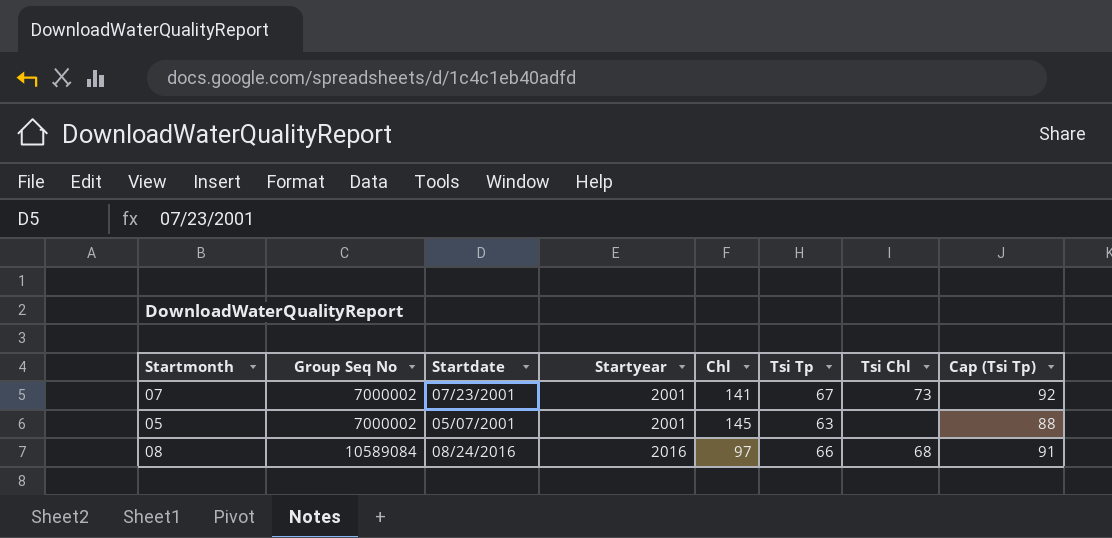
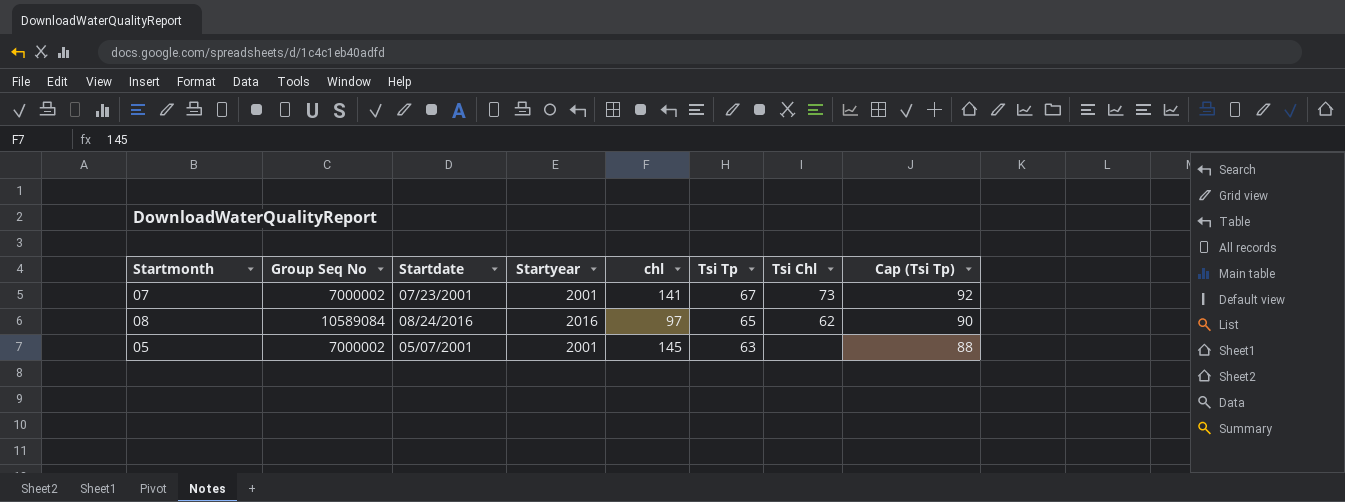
row order: Group Seq No ascending -> Tsi Tp descending
column name: Chl -> chl
08 | Tsi Tp: 66 -> 65
08 | Tsi Chl: 68 -> 62
08 | Cap (Tsi Tp): 91 -> 90

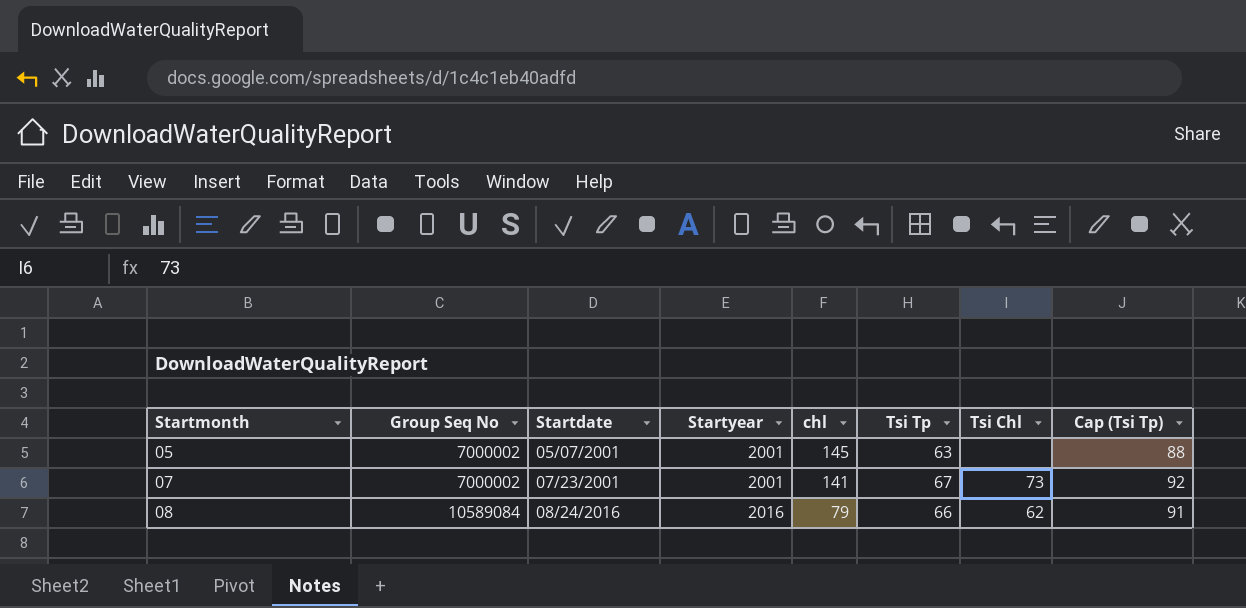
row order: Tsi Tp descending -> Startmonth ascending
08 | chl: 97 -> 79
08 | Tsi Tp: 65 -> 66
08 | Cap (Tsi Tp): 90 -> 91

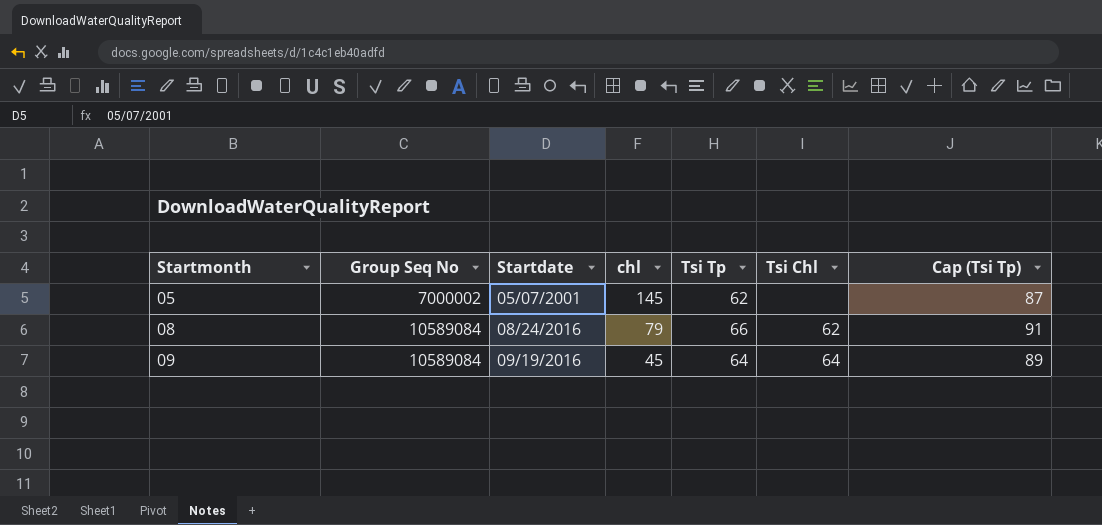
column Startyear | position: 4 -> none
row 07: 7000002 | 07/23/2001 | 2001 | 141 | 67 | 73 | 92 -> none
05 | Tsi Tp: 63 -> 62
05 | Cap (Tsi Tp): 88 -> 87
row 09: none -> 10589084 | 09/19/2016 | 45 | 64 | 64 | 89

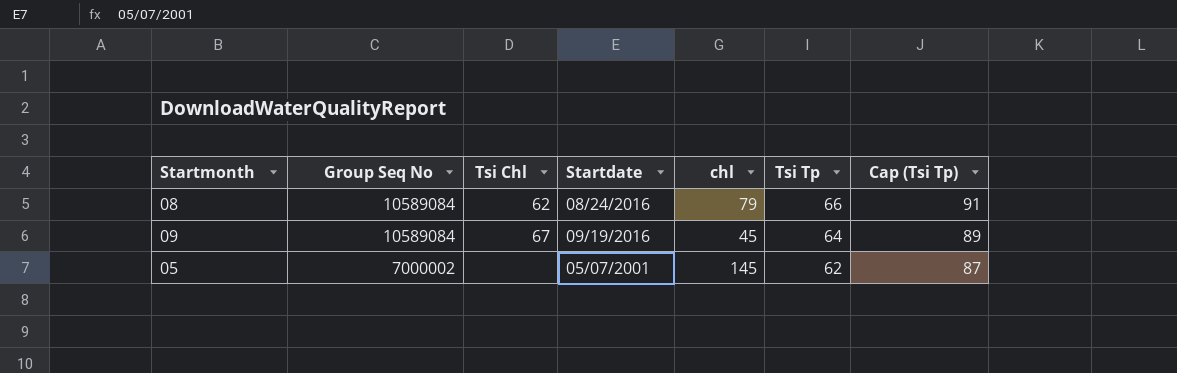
row order: Startmonth ascending -> Group Seq No descending
column Tsi Chl | position: 6 -> 3
09 | Tsi Chl: 64 -> 67

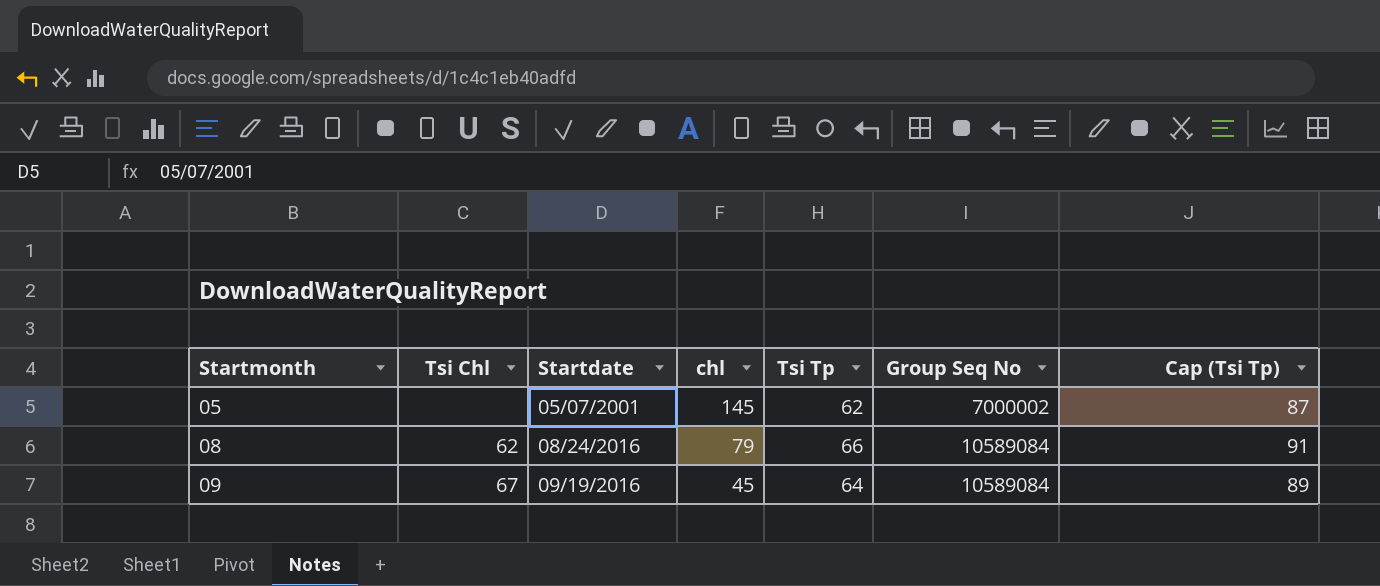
row order: Group Seq No descending -> Startmonth ascending
column Group Seq No | position: 2 -> 6

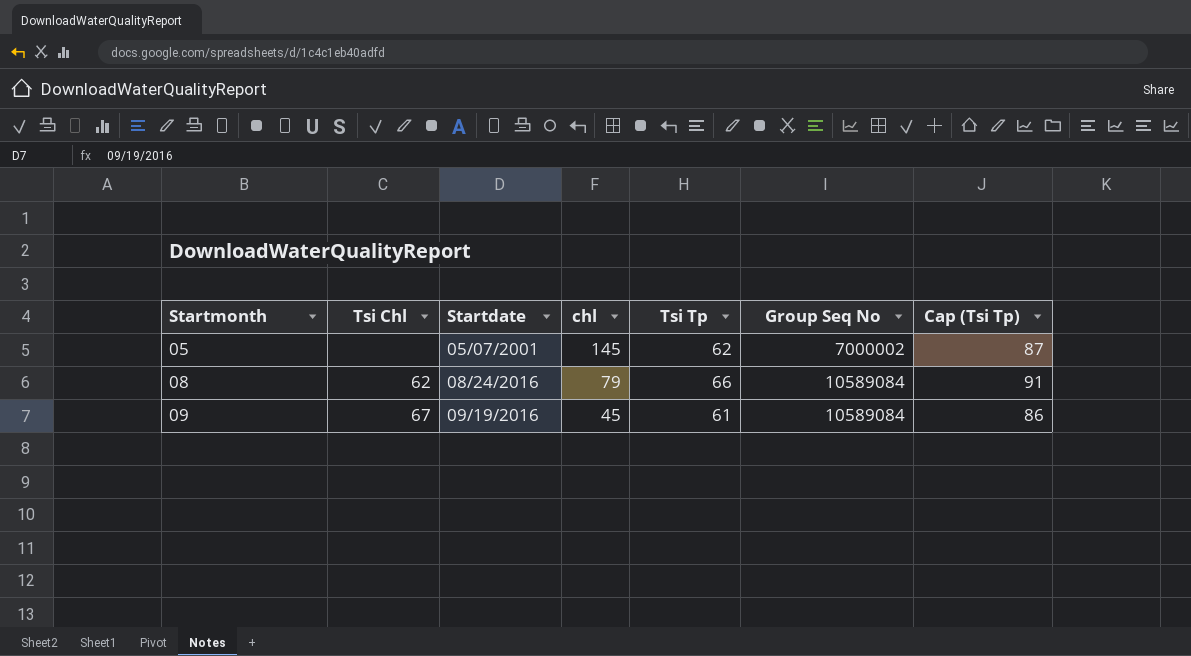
09 | Tsi Tp: 64 -> 61
09 | Cap (Tsi Tp): 89 -> 86

